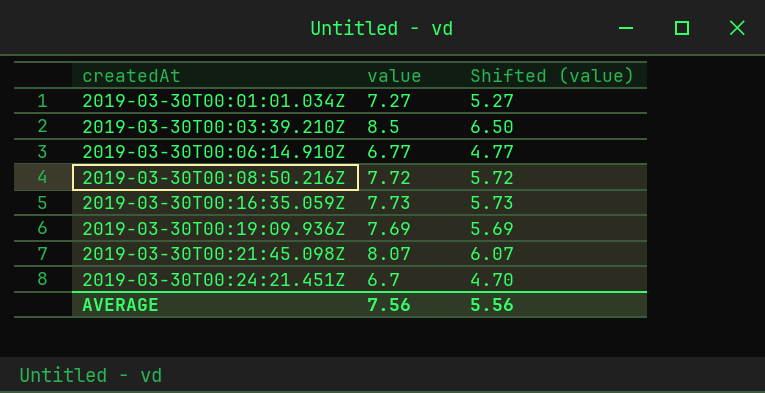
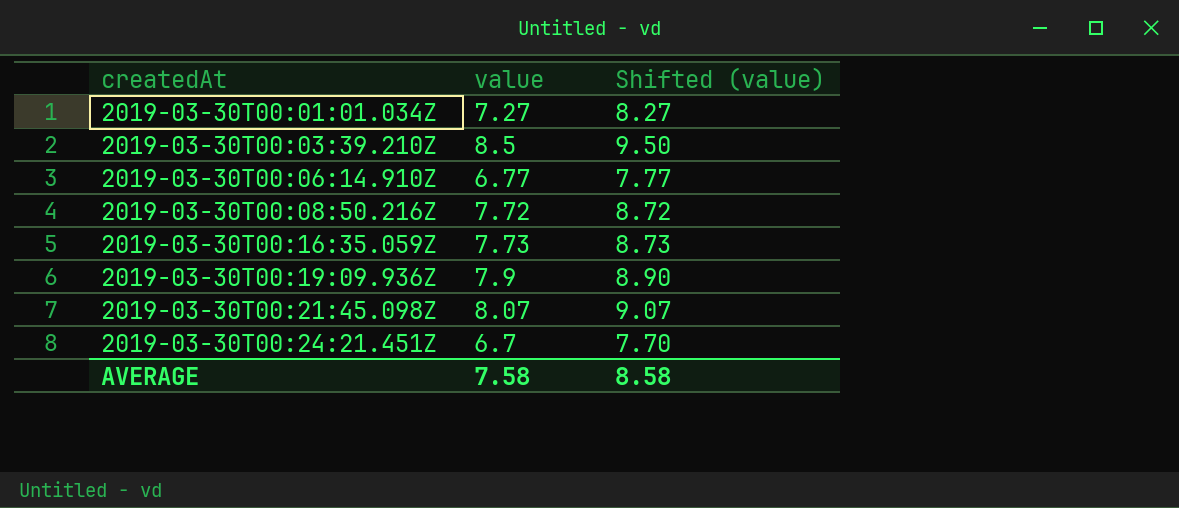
column Shifted (value) | formula: [value] - 2 -> [value] + 1
2019-03-30T00:19:09.936Z | value: 7.69 -> 7.9
AVERAGE | value: 7.56 -> 7.58
AVERAGE | Shifted (value): 5.56 -> 8.58

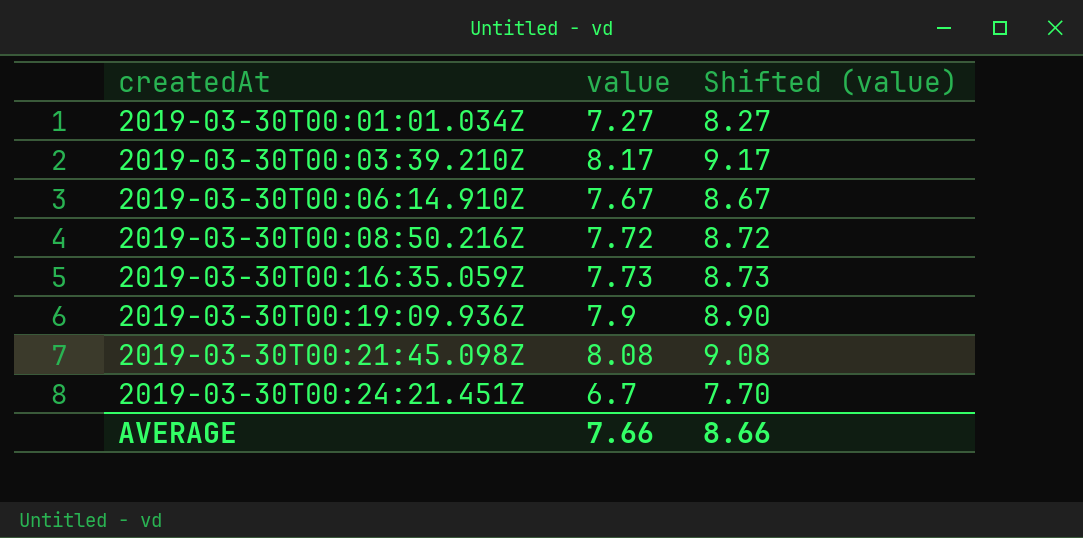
2019-03-30T00:03:39.210Z | value: 8.5 -> 8.17
2019-03-30T00:03:39.210Z | Shifted (value): 9.50 -> 9.17
2019-03-30T00:06:14.910Z | value: 6.77 -> 7.67
2019-03-30T00:06:14.910Z | Shifted (value): 7.77 -> 8.67
2019-03-30T00:21:45.098Z | value: 8.07 -> 8.08
2019-03-30T00:21:45.098Z | Shifted (value): 9.07 -> 9.08
AVERAGE | value: 7.58 -> 7.66
AVERAGE | Shifted (value): 8.58 -> 8.66

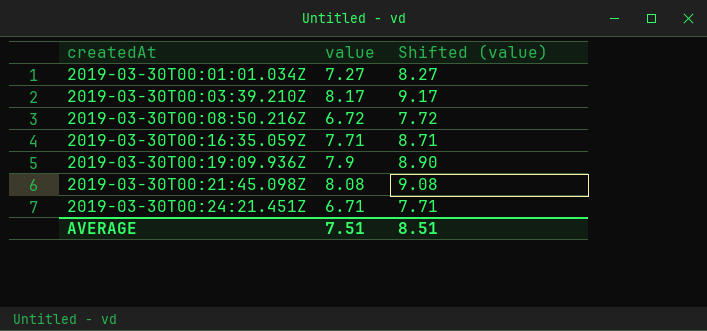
row 2019-03-30T00:06:14.910Z: 7.67 | 8.67 -> none
2019-03-30T00:08:50.216Z | value: 7.72 -> 6.72
2019-03-30T00:08:50.216Z | Shifted (value): 8.72 -> 7.72
2019-03-30T00:16:35.059Z | value: 7.73 -> 7.71
2019-03-30T00:16:35.059Z | Shifted (value): 8.73 -> 8.71
2019-03-30T00:24:21.451Z | value: 6.7 -> 6.71
2019-03-30T00:24:21.451Z | Shifted (value): 7.70 -> 7.71
AVERAGE | value: 7.66 -> 7.51
AVERAGE | Shifted (value): 8.66 -> 8.51

